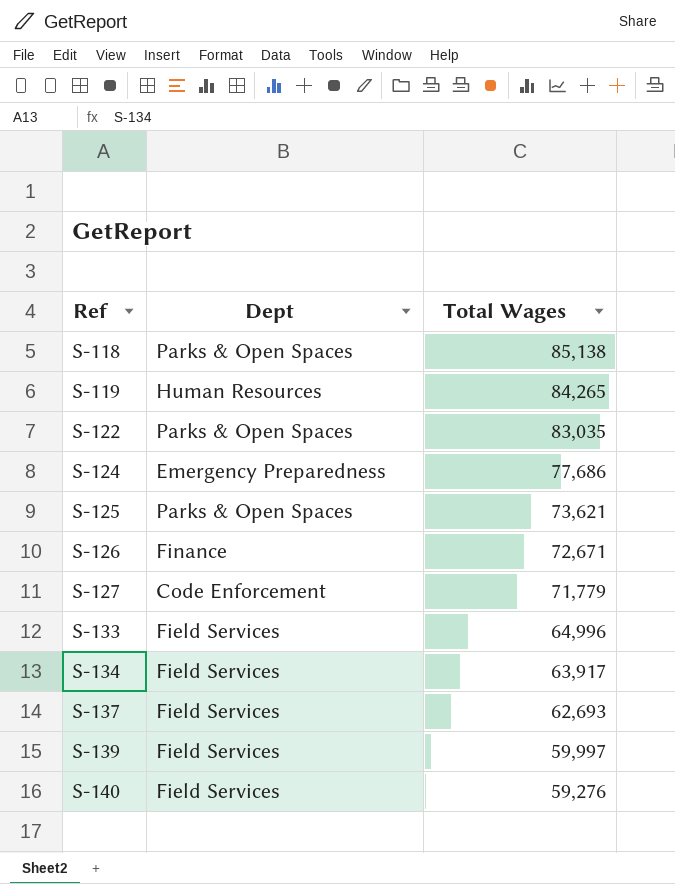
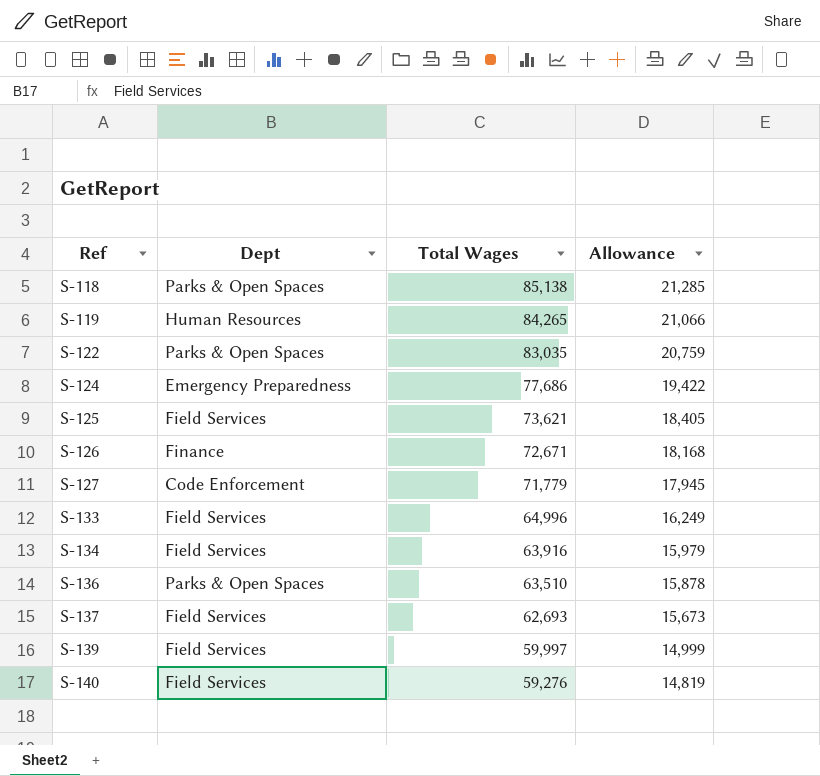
column Allowance | formula: none -> [Total Wages] * 0.25
S-125 | Dept: Parks & Open Spaces -> Field Services
S-134 | Total Wages: 63,917 -> 63,916
row S-136: none -> Parks & Open Spaces | 63,510 | 15,878

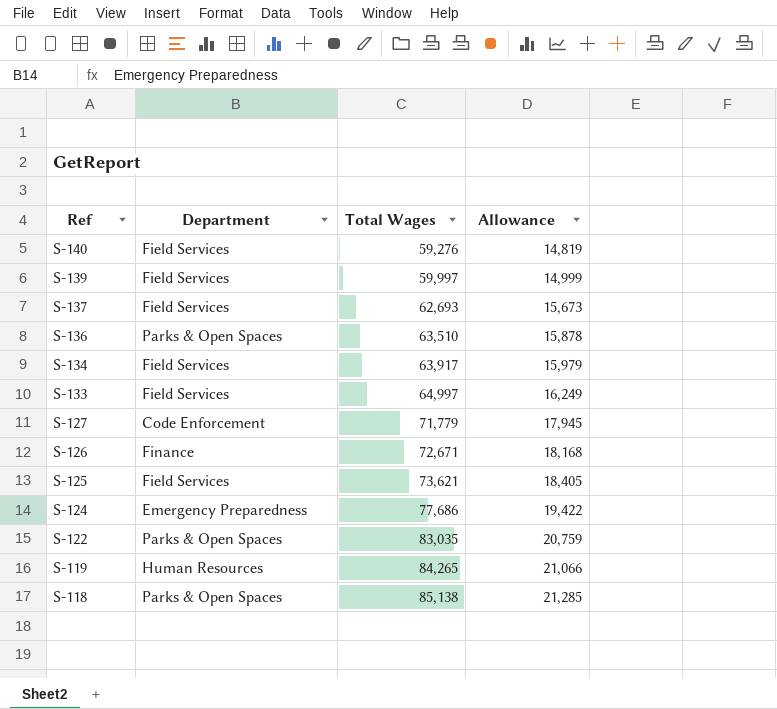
row order: Ref ascending -> Ref descending
column name: Dept -> Department
S-134 | Total Wages: 63,916 -> 63,917
S-133 | Total Wages: 64,996 -> 64,997

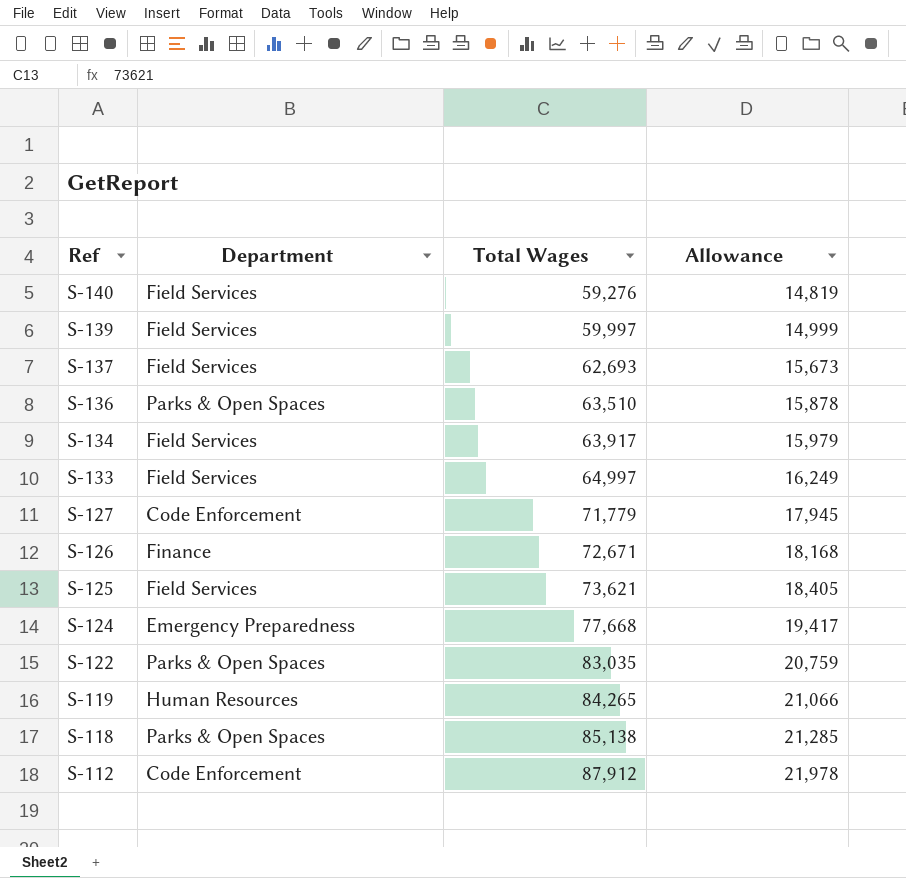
S-124 | Total Wages: 77,686 -> 77,668
S-124 | Allowance: 19,422 -> 19,417
row S-112: none -> Code Enforcement | 87,912 | 21,978

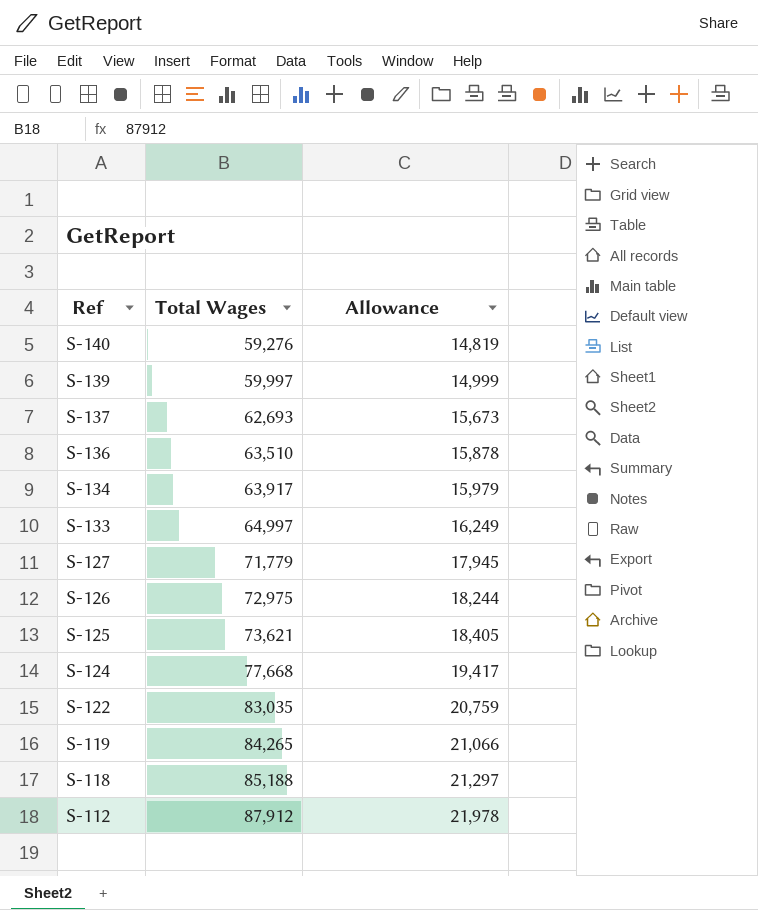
column Department | position: 2 -> none
S-126 | Total Wages: 72,671 -> 72,975
S-126 | Allowance: 18,168 -> 18,244
S-118 | Total Wages: 85,138 -> 85,188
S-118 | Allowance: 21,285 -> 21,297

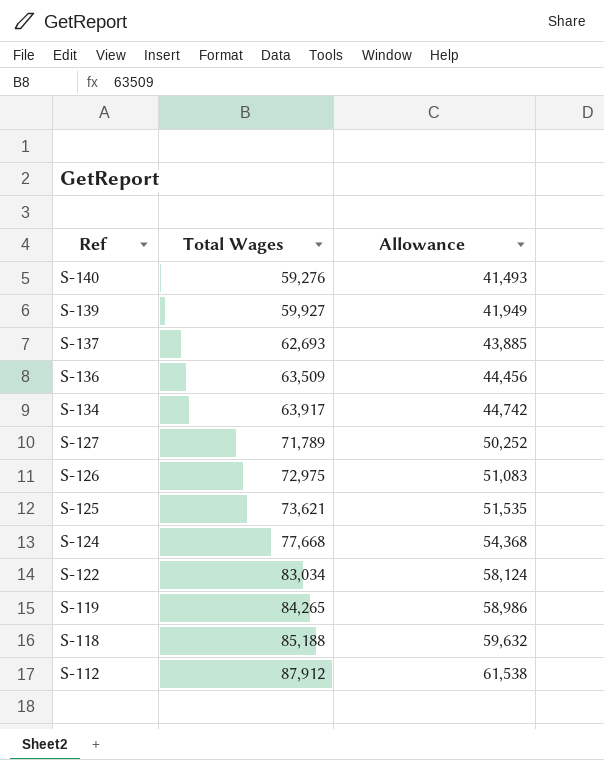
column Allowance | formula: [Total Wages] * 0.25 -> [Total Wages] * 0.7
row S-133: 64,997 | 16,249 -> none
S-139 | Total Wages: 59,997 -> 59,927
S-136 | Total Wages: 63,510 -> 63,509
S-127 | Total Wages: 71,779 -> 71,789
S-122 | Total Wages: 83,035 -> 83,034

